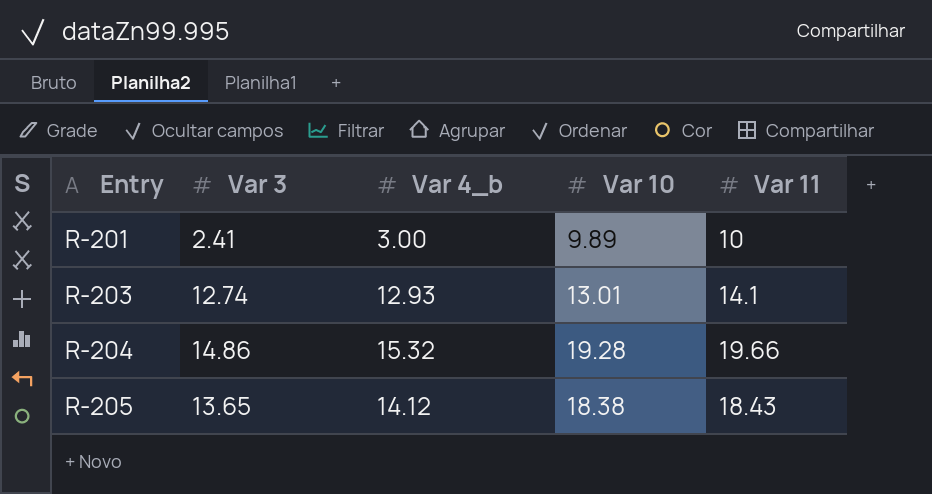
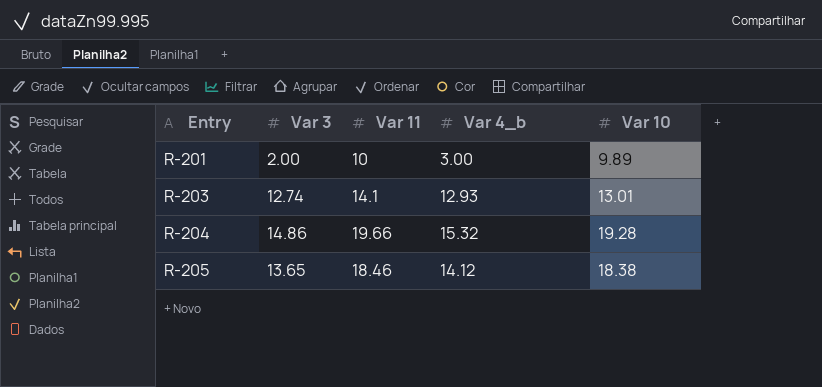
column Var 11 | position: 5 -> 3
R-201 | Var 3: 2.41 -> 2.00
R-205 | Var 11: 18.43 -> 18.46

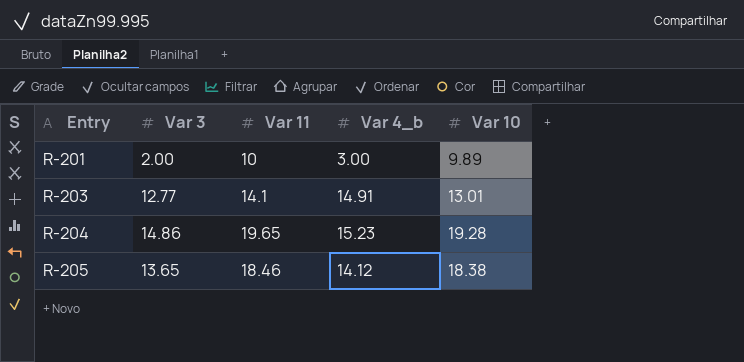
R-203 | Var 3: 12.74 -> 12.77
R-203 | Var 4_b: 12.93 -> 14.91
R-204 | Var 11: 19.66 -> 19.65
R-204 | Var 4_b: 15.32 -> 15.23

